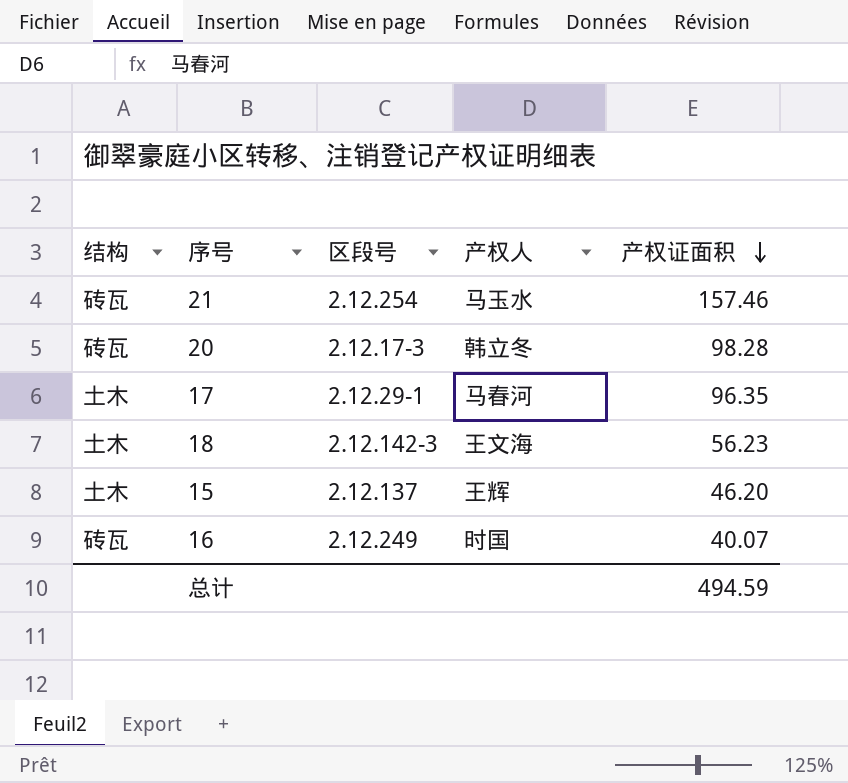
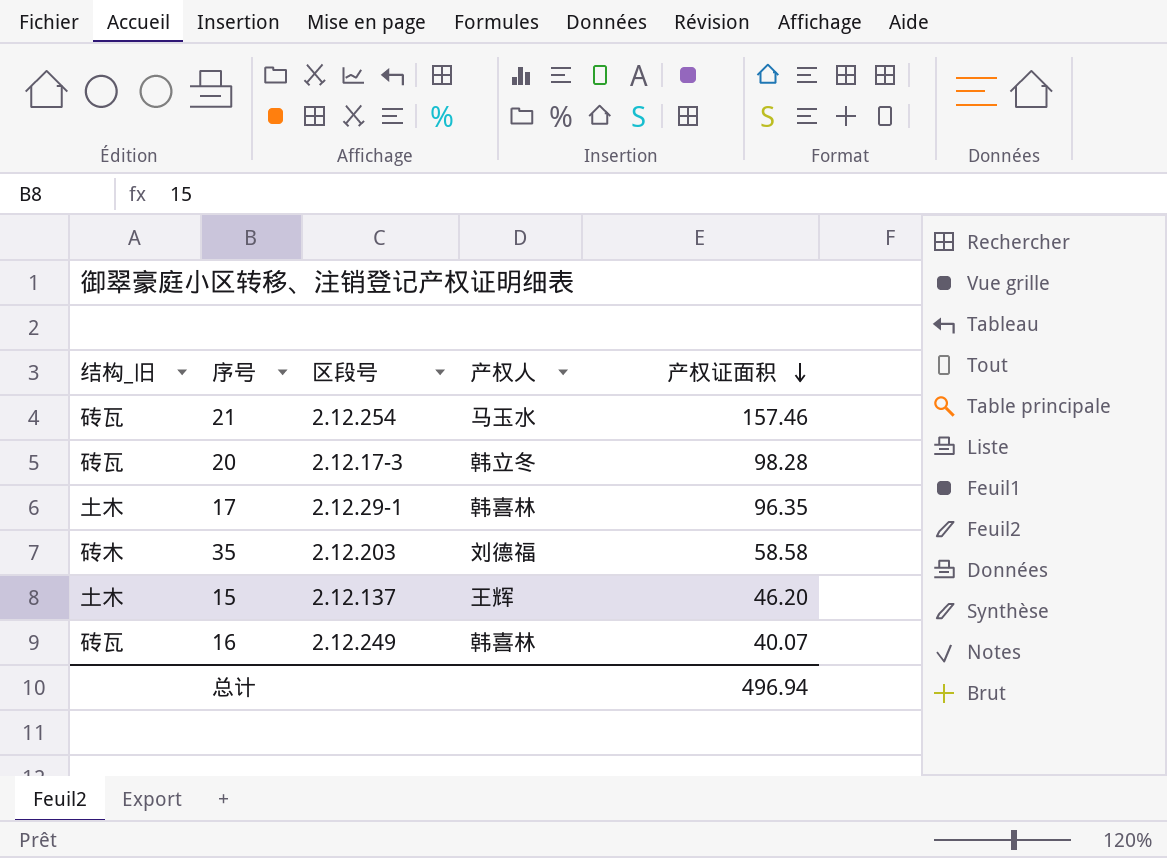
column name: 结构 -> 结构_旧
row 18: 土木 | 2.12.142-3 | 王文海 | 56.23 -> none
17 | 产权人: 马春河 -> 韩喜林
row 35: none -> 砖木 | 2.12.203 | 刘德福 | 58.58
16 | 产权人: 时国 -> 韩喜林
总计 | 产权证面积: 494.59 -> 496.94

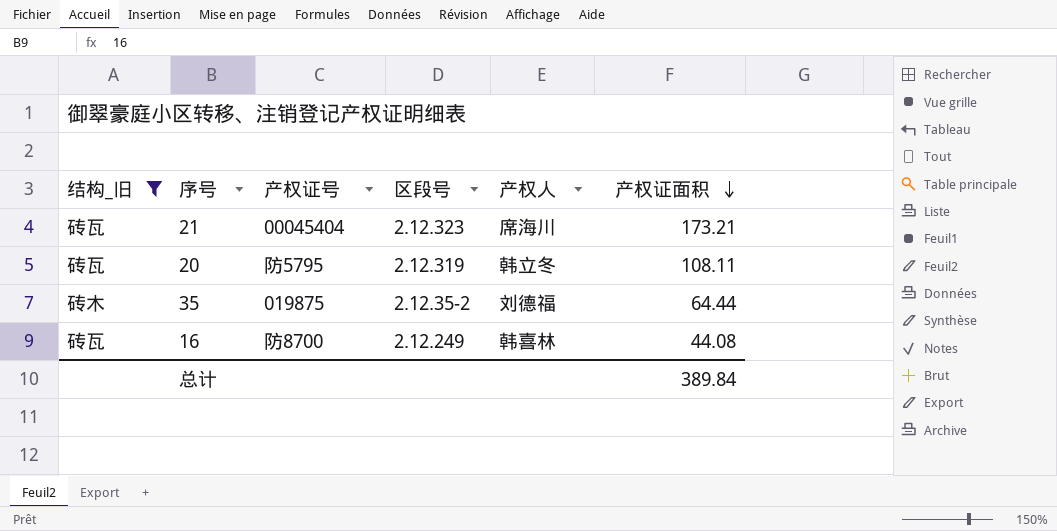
filter: none -> 结构_旧 != 土木
column 产权证号 | position: none -> 3
21 | 区段号: 2.12.254 -> 2.12.323
21 | 产权人: 马玉水 -> 席海川
21 | 产权证面积: 157.46 -> 173.21
20 | 区段号: 2.12.17-3 -> 2.12.319
20 | 产权证面积: 98.28 -> 108.11
35 | 区段号: 2.12.203 -> 2.12.35-2
35 | 产权证面积: 58.58 -> 64.44
16 | 产权证面积: 40.07 -> 44.08
总计 | 产权证面积: 496.94 -> 389.84

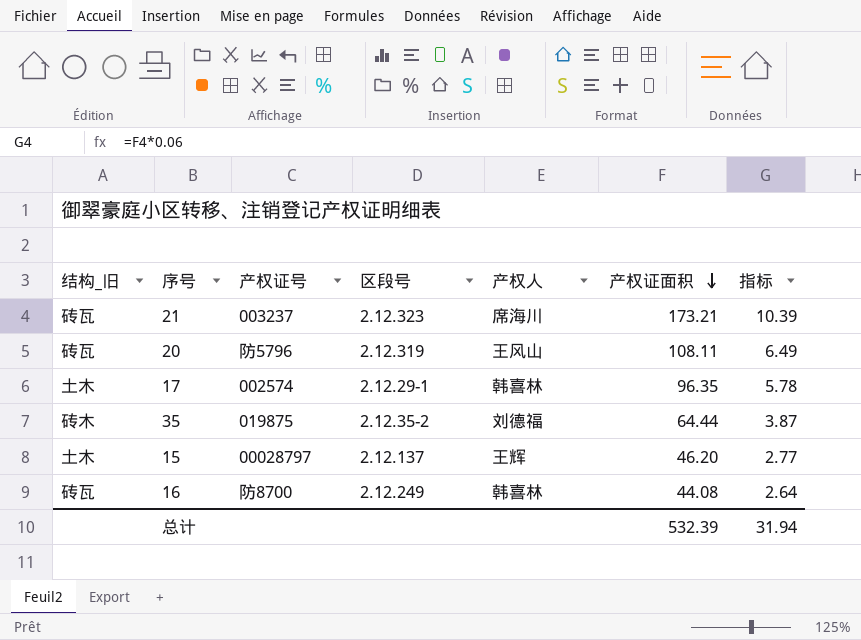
filter: 结构_旧 != 土木 -> none
column 指标 | formula: none -> [产权证面积] * 0.06
21 | 产权证号: 00045404 -> 003237
20 | 产权证号: 防5795 -> 防5796
20 | 产权人: 韩立冬 -> 王风山
总计 | 产权证面积: 389.84 -> 532.39

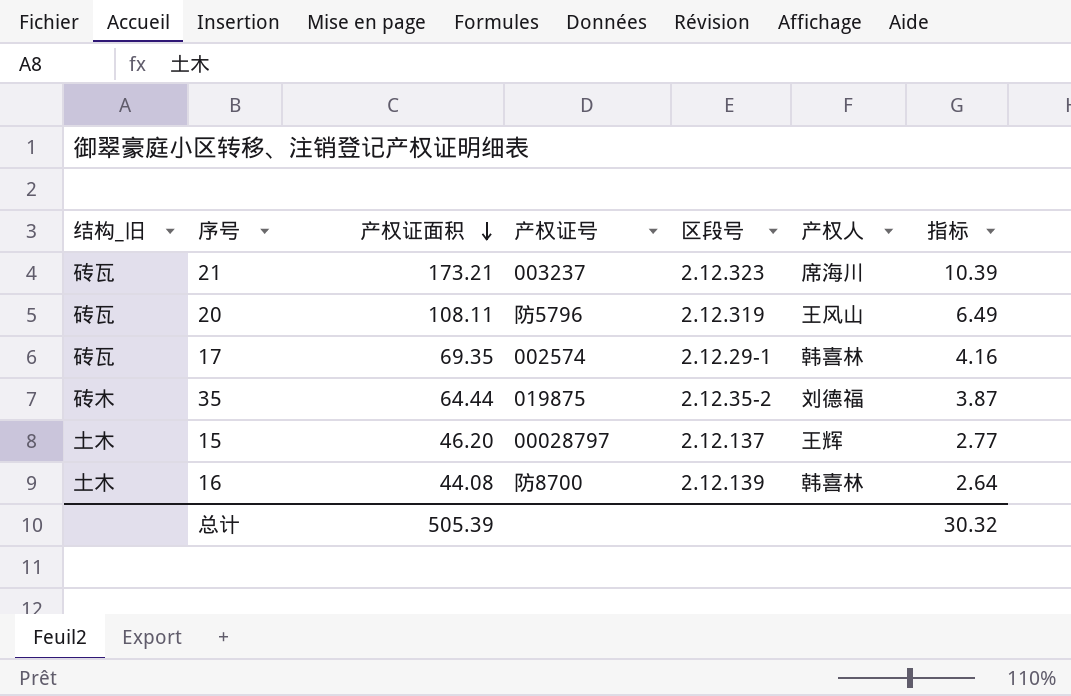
column 产权证面积 | position: 6 -> 3
17 | 结构_旧: 土木 -> 砖瓦
17 | 产权证面积: 96.35 -> 69.35
17 | 指标: 5.78 -> 4.16
16 | 结构_旧: 砖瓦 -> 土木
16 | 区段号: 2.12.249 -> 2.12.139
总计 | 产权证面积: 532.39 -> 505.39
总计 | 指标: 31.94 -> 30.32

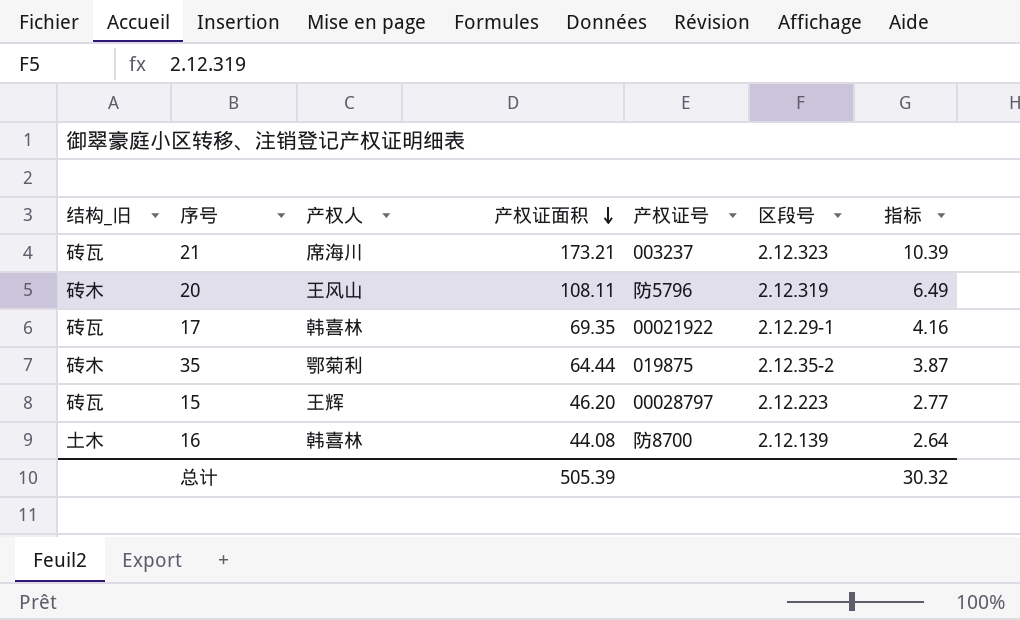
column 产权人 | position: 6 -> 3
20 | 结构_旧: 砖瓦 -> 砖木
17 | 产权证号: 002574 -> 00021922
35 | 产权人: 刘德福 -> 鄂菊利
15 | 结构_旧: 土木 -> 砖瓦
15 | 区段号: 2.12.137 -> 2.12.223

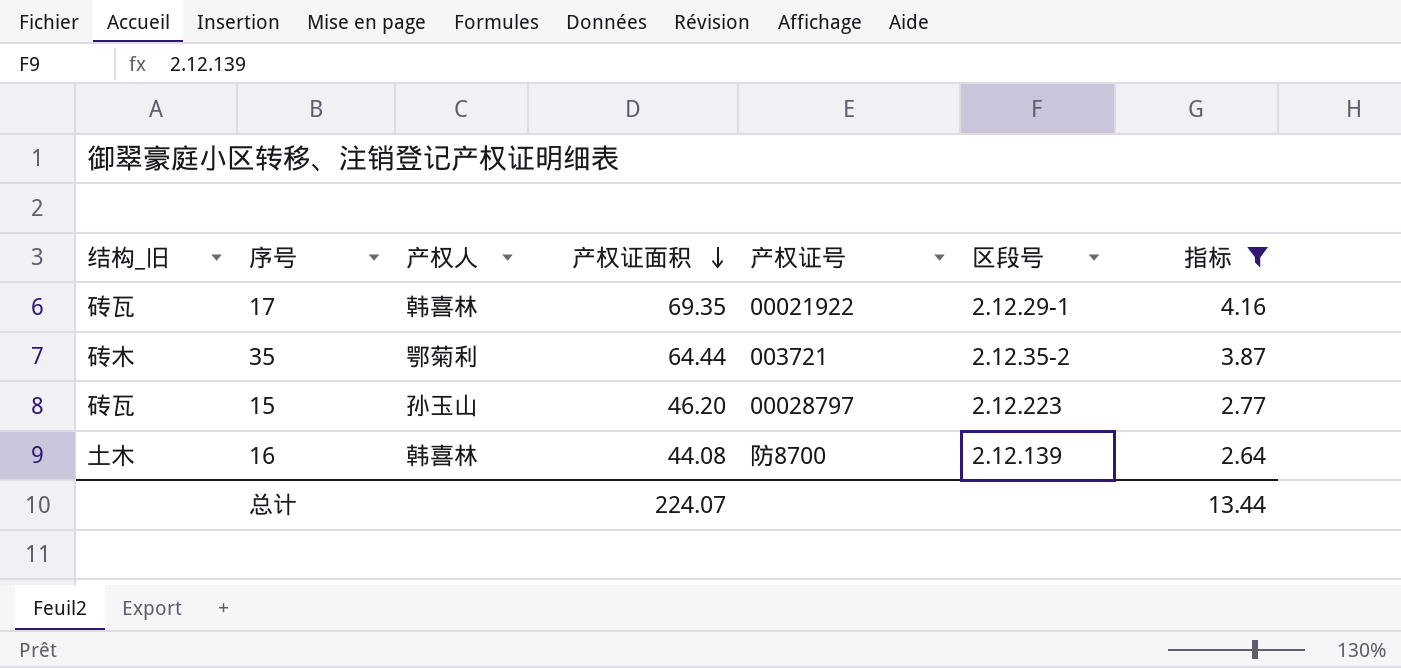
filter: none -> 指标 <= 4.16
35 | 产权证号: 019875 -> 003721
15 | 产权人: 王辉 -> 孙玉山
总计 | 产权证面积: 505.39 -> 224.07
总计 | 指标: 30.32 -> 13.44

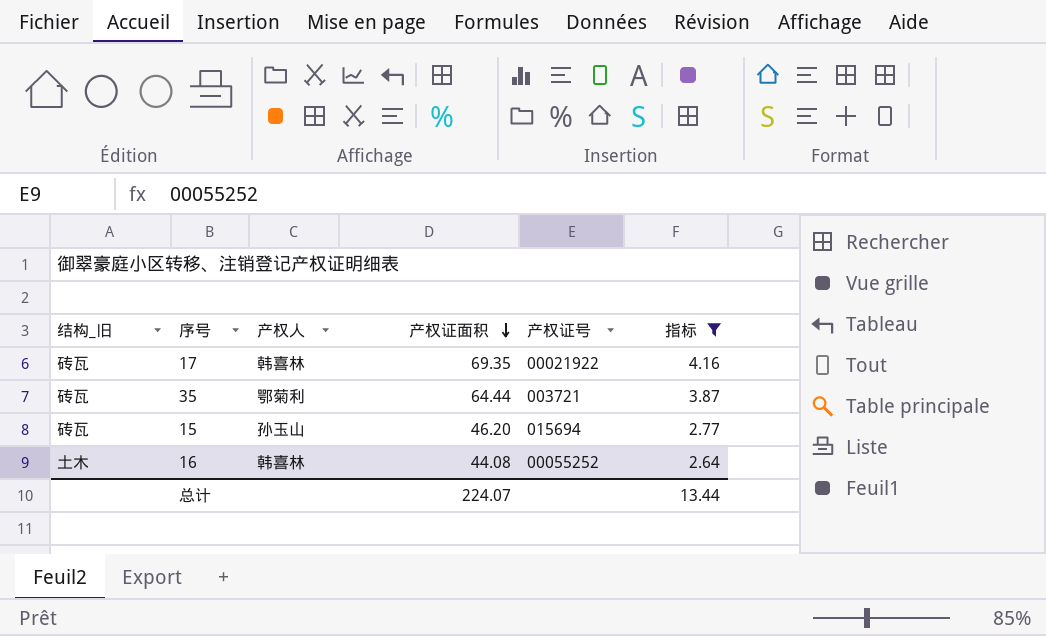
column 区段号 | position: 6 -> none
35 | 结构_旧: 砖木 -> 砖瓦
15 | 产权证号: 00028797 -> 015694
16 | 产权证号: 防8700 -> 00055252

